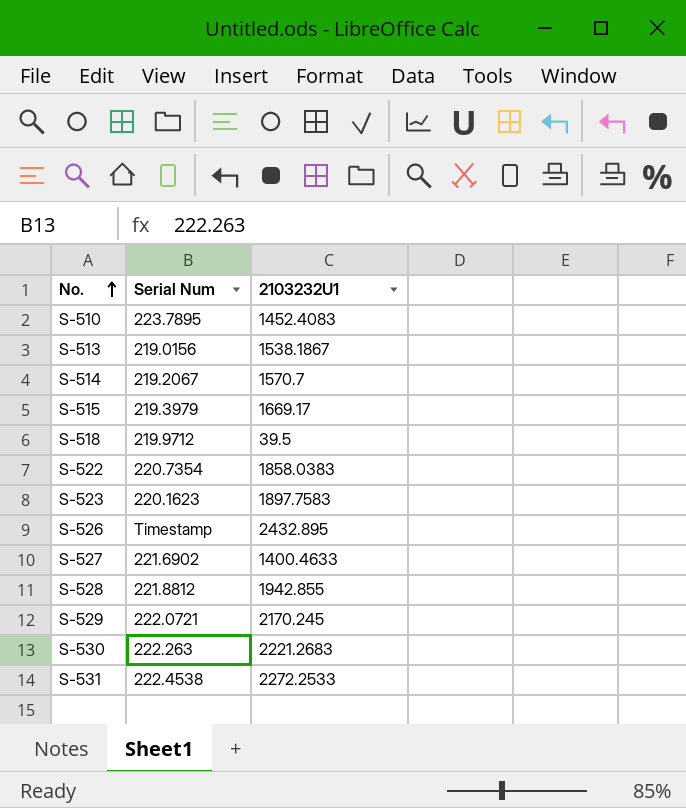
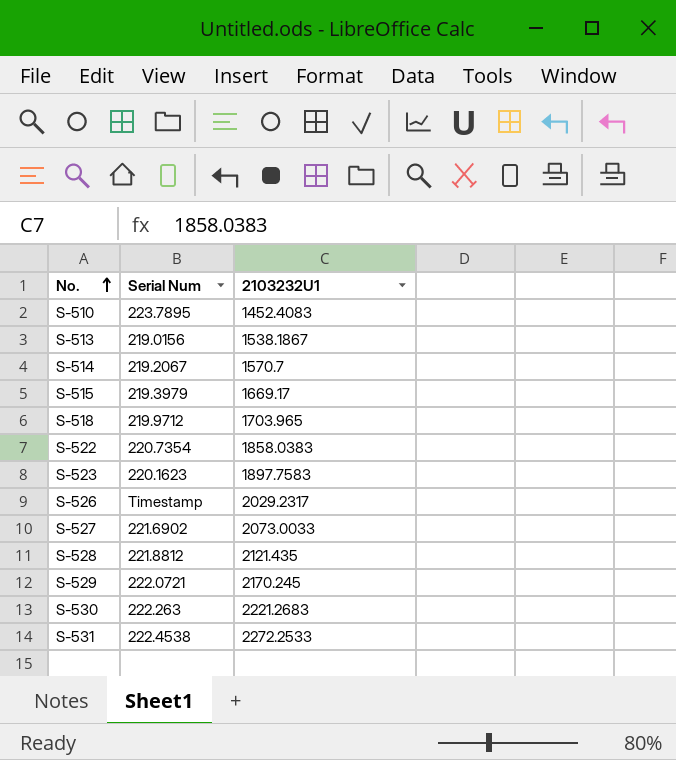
S-518 | 2103232U1: 39.5 -> 1703.965
S-526 | 2103232U1: 2432.895 -> 2029.2317
S-527 | 2103232U1: 1400.4633 -> 2073.0033
S-528 | 2103232U1: 1942.855 -> 2121.435

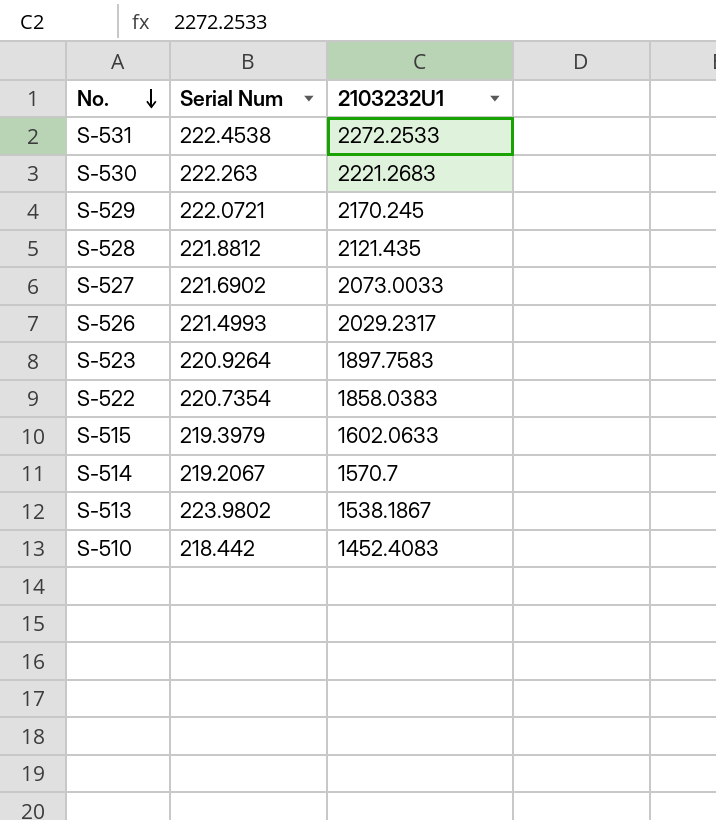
row order: No. ascending -> No. descending
row S-518: 219.9712 | 1703.965 -> none
S-526 | Serial Num: Timestamp -> 221.4993
S-523 | Serial Num: 220.1623 -> 220.9264
S-515 | 2103232U1: 1669.17 -> 1602.0633
S-513 | Serial Num: 219.0156 -> 223.9802
S-510 | Serial Num: 223.7895 -> 218.442

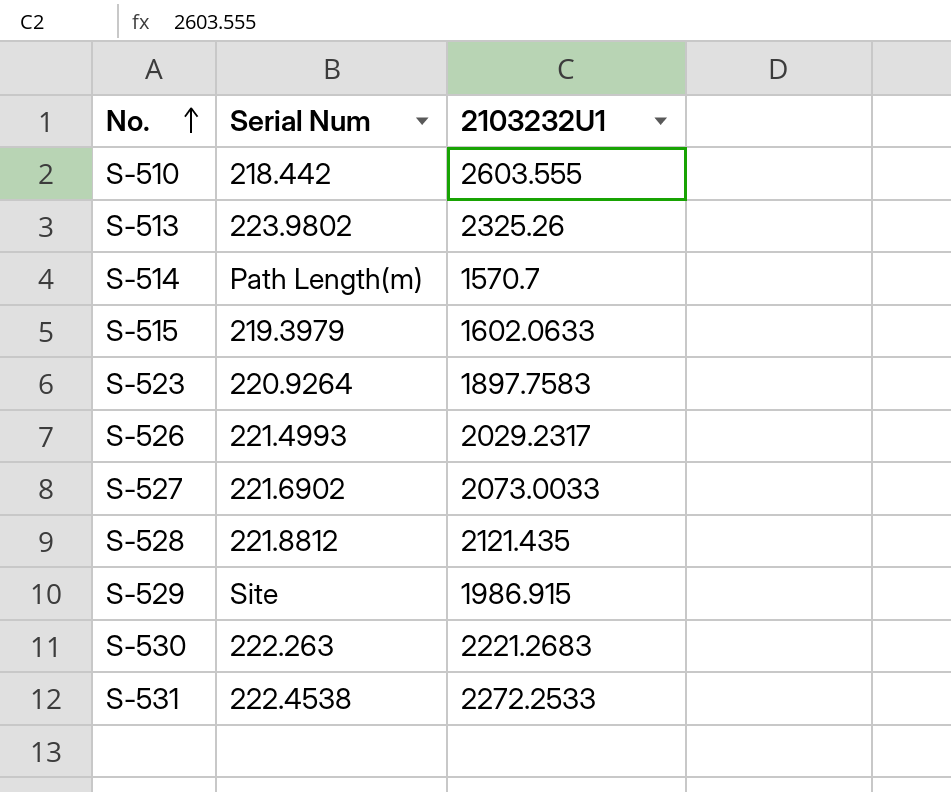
row order: No. descending -> No. ascending
row S-522: 220.7354 | 1858.0383 -> none
S-510 | 2103232U1: 1452.4083 -> 2603.555
S-513 | 2103232U1: 1538.1867 -> 2325.26
S-514 | Serial Num: 219.2067 -> Path Length(m)
S-529 | Serial Num: 222.0721 -> Site
S-529 | 2103232U1: 2170.245 -> 1986.915

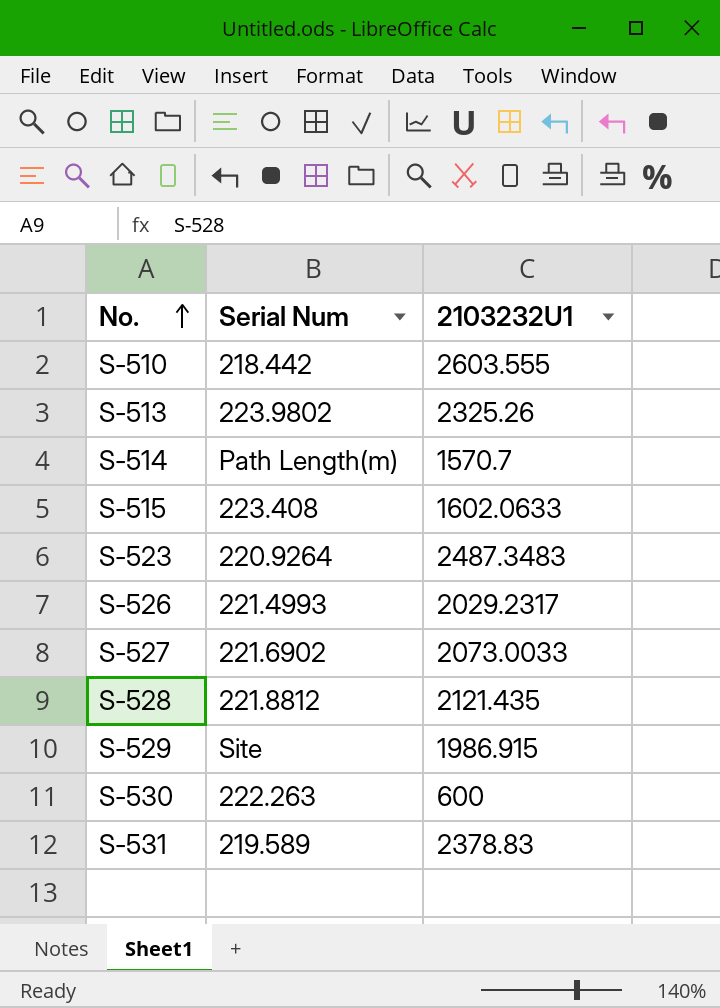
S-515 | Serial Num: 219.3979 -> 223.408
S-523 | 2103232U1: 1897.7583 -> 2487.3483
S-530 | 2103232U1: 2221.2683 -> 600
S-531 | Serial Num: 222.4538 -> 219.589
S-531 | 2103232U1: 2272.2533 -> 2378.83

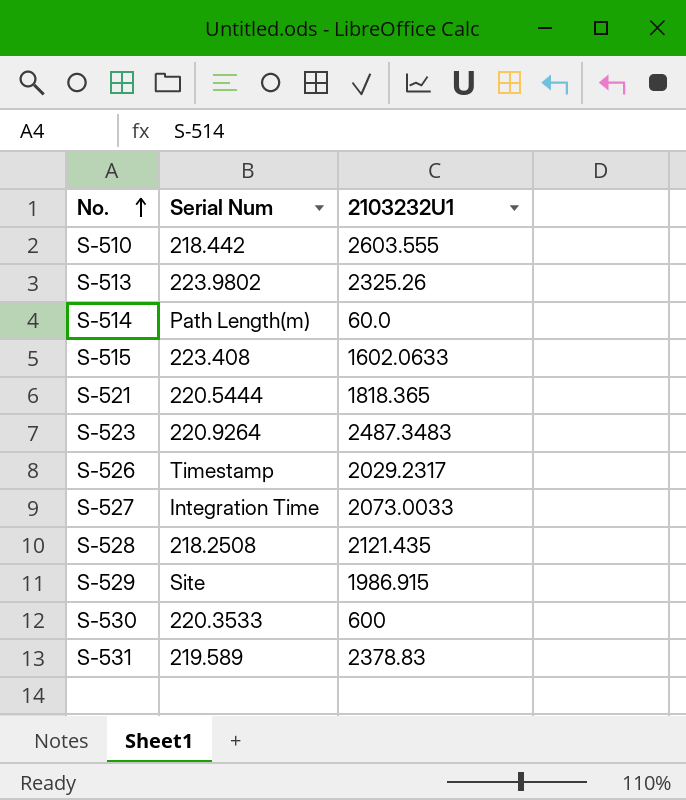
S-514 | 2103232U1: 1570.7 -> 60.0
row S-521: none -> 220.5444 | 1818.365
S-526 | Serial Num: 221.4993 -> Timestamp
S-527 | Serial Num: 221.6902 -> Integration Time
S-528 | Serial Num: 221.8812 -> 218.2508
S-530 | Serial Num: 222.263 -> 220.3533

